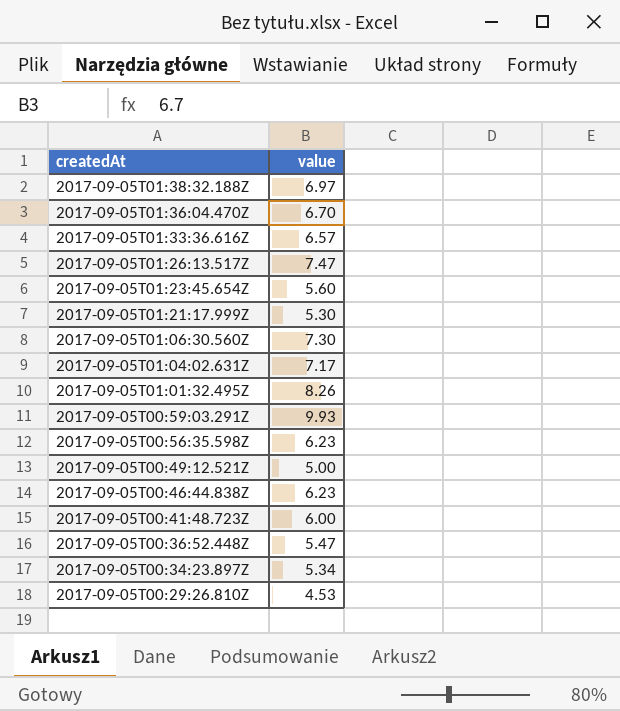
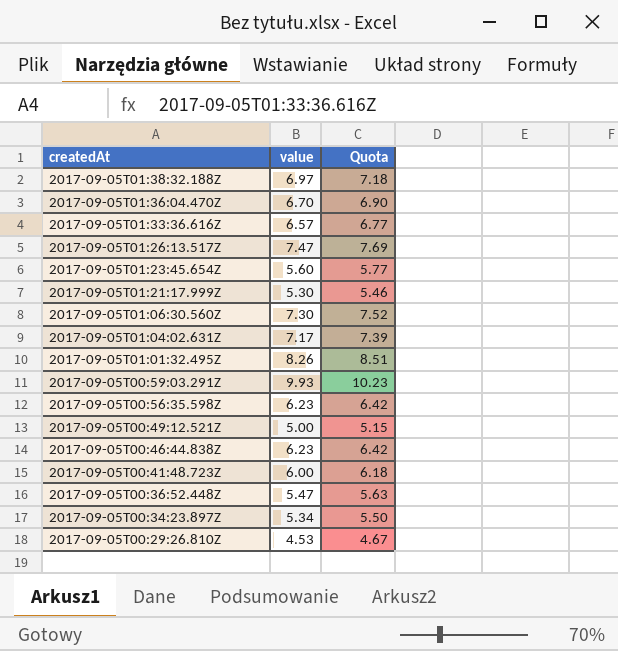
column Quota | formula: none -> [value] * 1.03

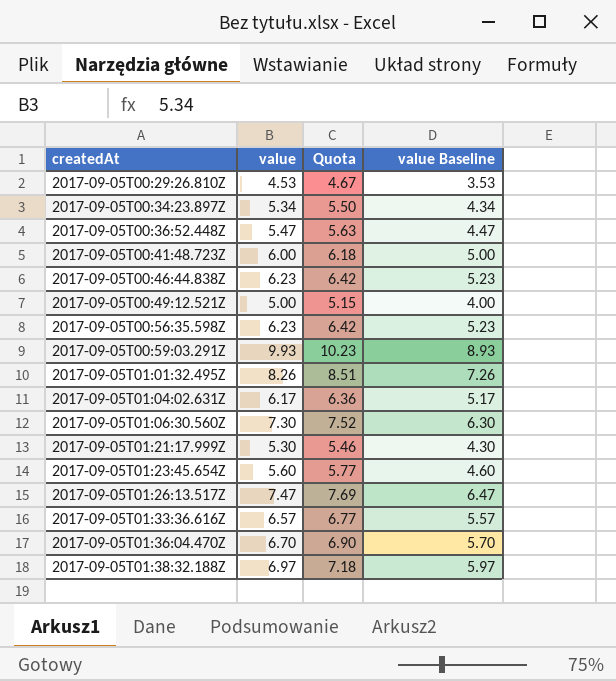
row order: createdAt descending -> createdAt ascending
column value Baseline | formula: none -> [value] - 1
2017-09-05T01:04:02.631Z | value: 7.17 -> 6.17
2017-09-05T01:04:02.631Z | Quota: 7.39 -> 6.36

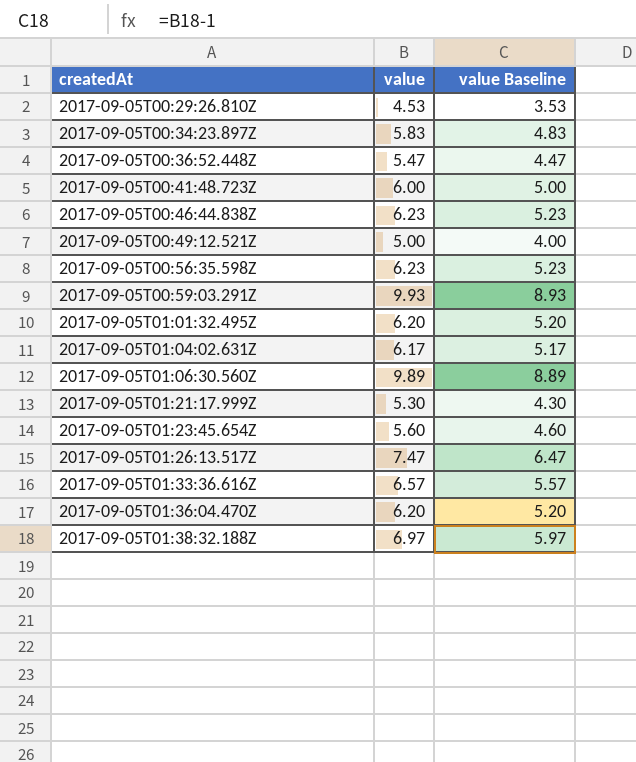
column Quota | formula: [value] * 1.03 -> none
2017-09-05T00:34:23.897Z | value: 5.34 -> 5.83
2017-09-05T00:34:23.897Z | value Baseline: 4.34 -> 4.83
2017-09-05T01:01:32.495Z | value: 8.26 -> 6.20
2017-09-05T01:01:32.495Z | value Baseline: 7.26 -> 5.20
2017-09-05T01:06:30.560Z | value: 7.30 -> 9.89
2017-09-05T01:06:30.560Z | value Baseline: 6.30 -> 8.89
2017-09-05T01:36:04.470Z | value: 6.70 -> 6.20
2017-09-05T01:36:04.470Z | value Baseline: 5.70 -> 5.20

